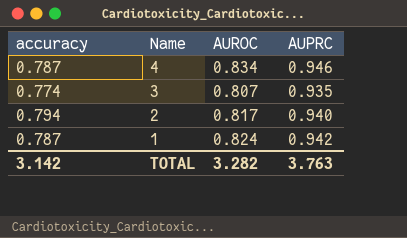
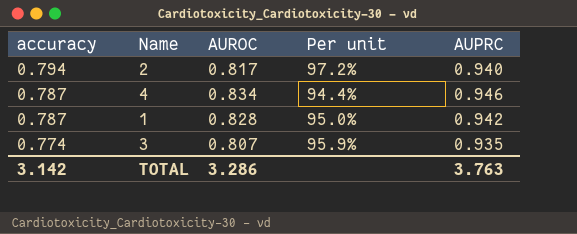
row order: Name descending -> accuracy descending
column Per unit | formula: none -> [accuracy] / [AUROC]
1 | AUROC: 0.824 -> 0.828
TOTAL | AUROC: 3.282 -> 3.286

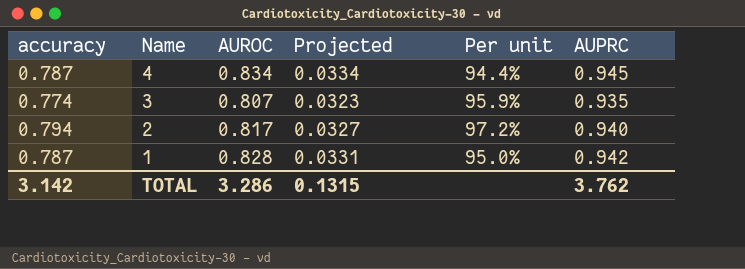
row order: accuracy descending -> Name descending
column Projected | formula: none -> [AUROC] * 0.04
4 | AUPRC: 0.946 -> 0.945
TOTAL | AUPRC: 3.763 -> 3.762

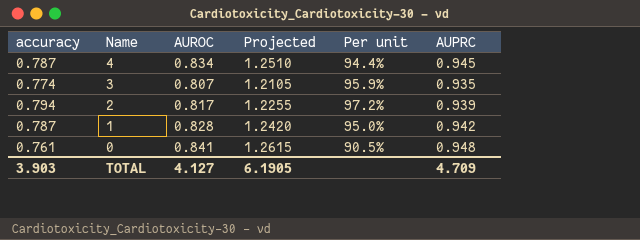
column Projected | formula: [AUROC] * 0.04 -> [AUROC] * 1.5
2 | AUPRC: 0.940 -> 0.939
row 0: none -> 0.761 | 0.841 | 1.2615 | 90.5% | 0.948
TOTAL | accuracy: 3.142 -> 3.903
TOTAL | AUROC: 3.286 -> 4.127
TOTAL | Projected: 0.1315 -> 6.1905
TOTAL | AUPRC: 3.762 -> 4.709

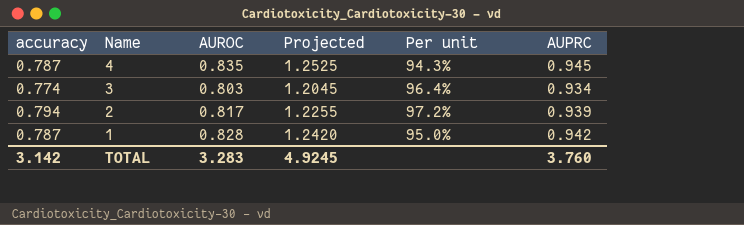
row 0: 0.761 | 0.841 | 1.2615 | 90.5% | 0.948 -> none
4 | AUROC: 0.834 -> 0.835
4 | Projected: 1.2510 -> 1.2525
4 | Per unit: 94.4% -> 94.3%
3 | AUROC: 0.807 -> 0.803
3 | Projected: 1.2105 -> 1.2045
3 | Per unit: 95.9% -> 96.4%
3 | AUPRC: 0.935 -> 0.934
TOTAL | accuracy: 3.903 -> 3.142
TOTAL | AUROC: 4.127 -> 3.283
TOTAL | Projected: 6.1905 -> 4.9245
TOTAL | AUPRC: 4.709 -> 3.760

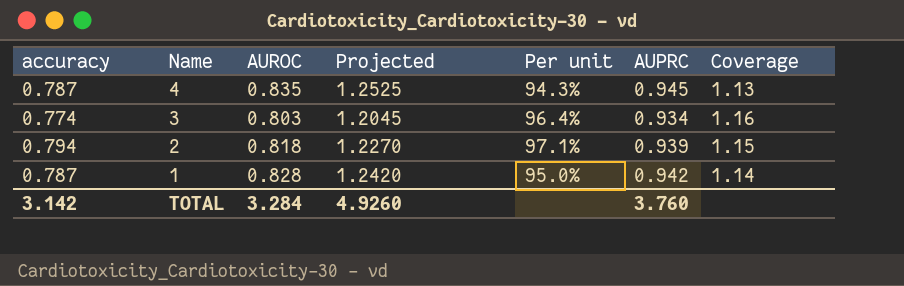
column Coverage | formula: none -> [AUPRC] / [AUROC]
2 | AUROC: 0.817 -> 0.818
2 | Projected: 1.2255 -> 1.2270
2 | Per unit: 97.2% -> 97.1%
TOTAL | AUROC: 3.283 -> 3.284
TOTAL | Projected: 4.9245 -> 4.9260

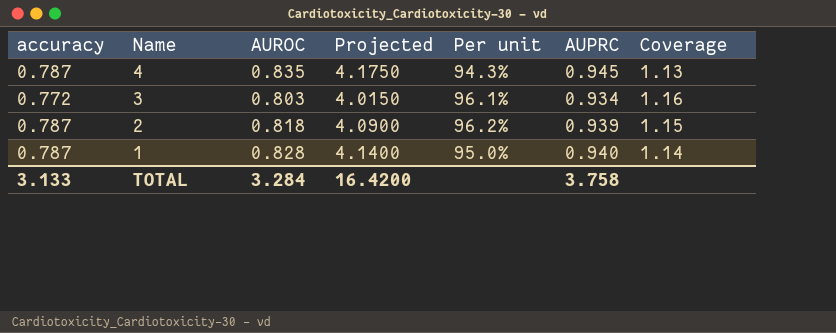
column Projected | formula: [AUROC] * 1.5 -> [AUROC] * 5
3 | accuracy: 0.774 -> 0.772
3 | Per unit: 96.4% -> 96.1%
2 | accuracy: 0.794 -> 0.787
2 | Per unit: 97.1% -> 96.2%
1 | AUPRC: 0.942 -> 0.940
TOTAL | accuracy: 3.142 -> 3.133
TOTAL | Projected: 4.9260 -> 16.4200
TOTAL | AUPRC: 3.760 -> 3.758

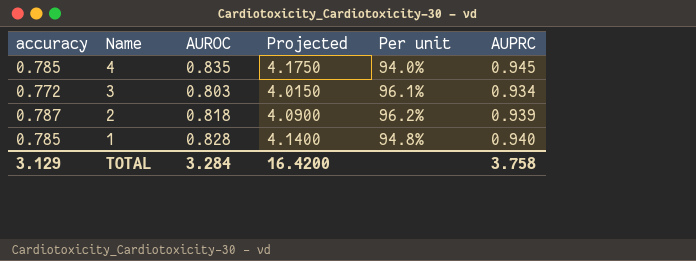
column Coverage | formula: [AUPRC] / [AUROC] -> none
4 | accuracy: 0.787 -> 0.785
4 | Per unit: 94.3% -> 94.0%
1 | accuracy: 0.787 -> 0.785
1 | Per unit: 95.0% -> 94.8%
TOTAL | accuracy: 3.133 -> 3.129

